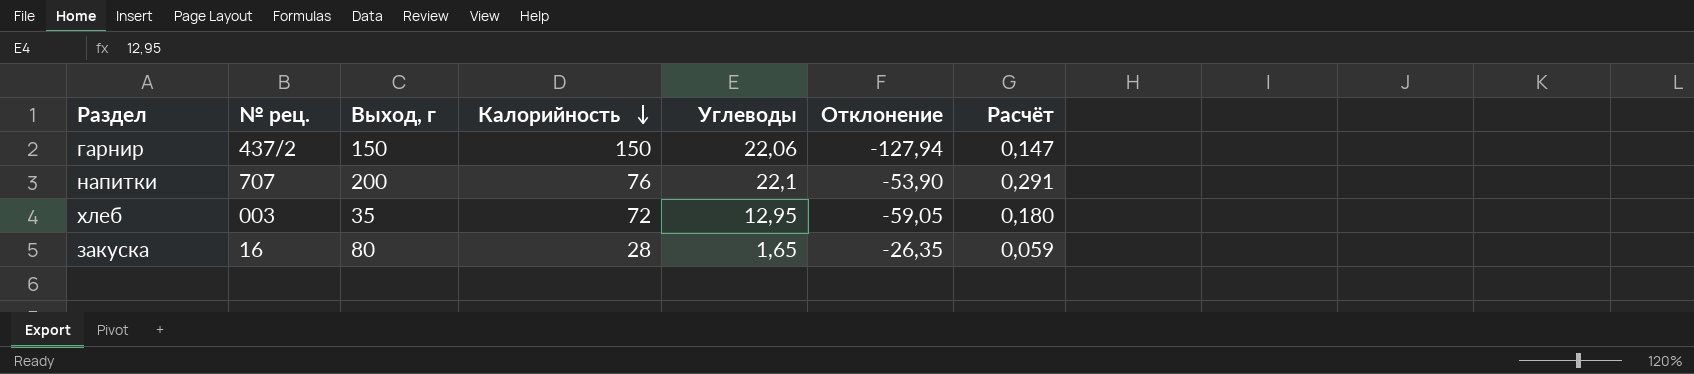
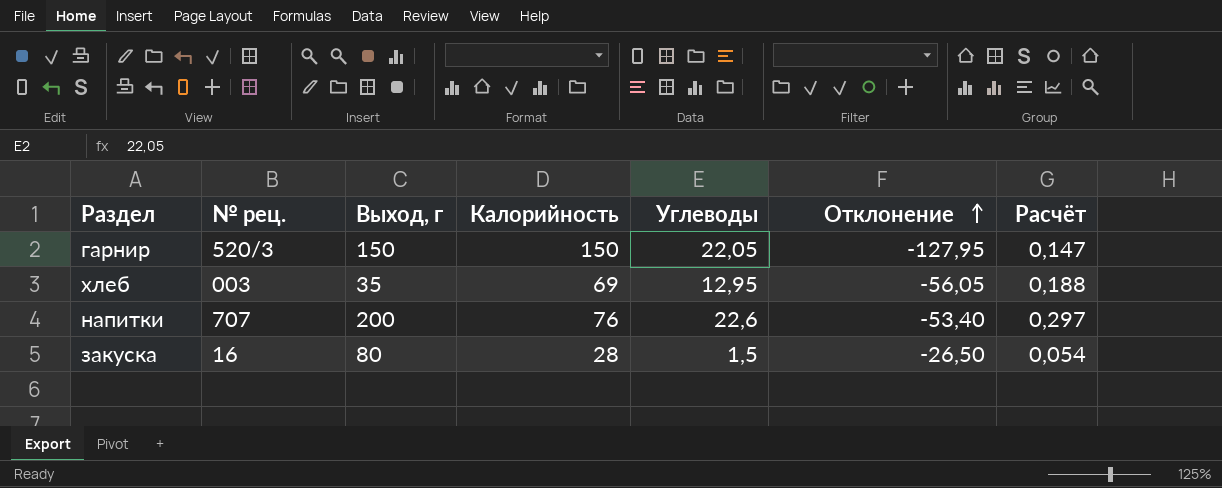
row order: Калорийность descending -> Отклонение ascending
гарнир | № рец.: 437/2 -> 520/3
гарнир | Углеводы: 22,06 -> 22,05
гарнир | Отклонение: -127,94 -> -127,95
хлеб | Калорийность: 72 -> 69
хлеб | Отклонение: -59,05 -> -56,05
хлеб | Расчёт: 0,180 -> 0,188
напитки | Углеводы: 22,1 -> 22,6
напитки | Отклонение: -53,90 -> -53,40
напитки | Расчёт: 0,291 -> 0,297
закуска | Углеводы: 1,65 -> 1,5
закуска | Отклонение: -26,35 -> -26,50
закуска | Расчёт: 0,059 -> 0,054

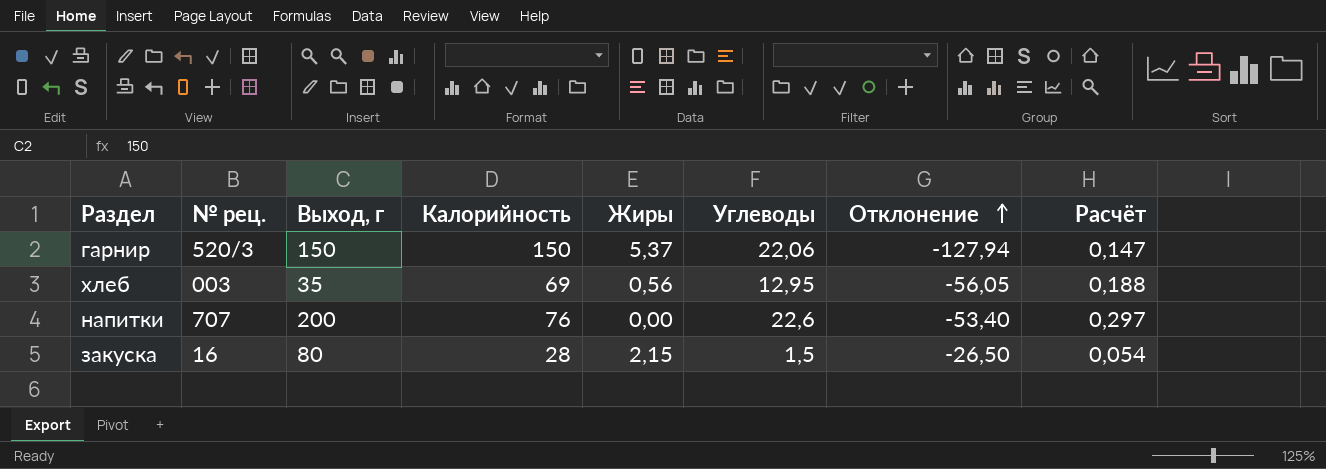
column Жиры | position: none -> 5
гарнир | Углеводы: 22,05 -> 22,06
гарнир | Отклонение: -127,95 -> -127,94

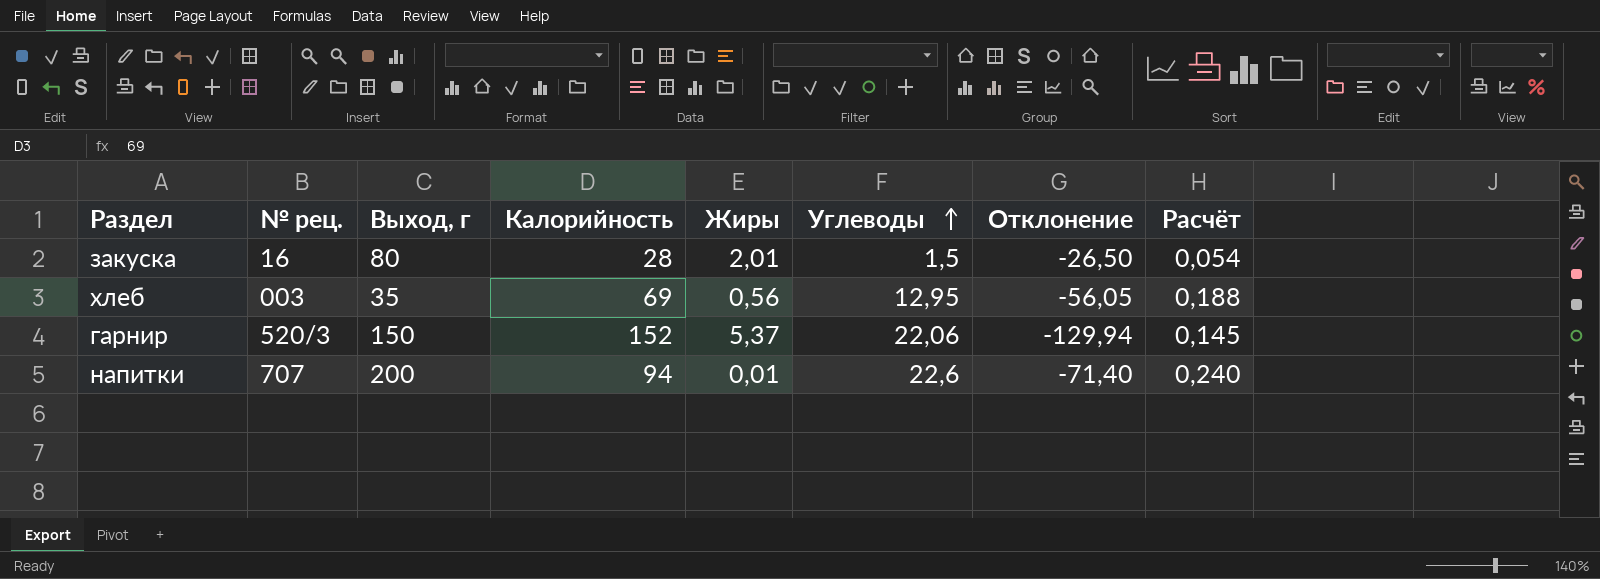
row order: Отклонение ascending -> Углеводы ascending
закуска | Жиры: 2,15 -> 2,01
гарнир | Калорийность: 150 -> 152
гарнир | Отклонение: -127,94 -> -129,94
гарнир | Расчёт: 0,147 -> 0,145
напитки | Калорийность: 76 -> 94
напитки | Жиры: 0,00 -> 0,01
напитки | Отклонение: -53,40 -> -71,40
напитки | Расчёт: 0,297 -> 0,240

